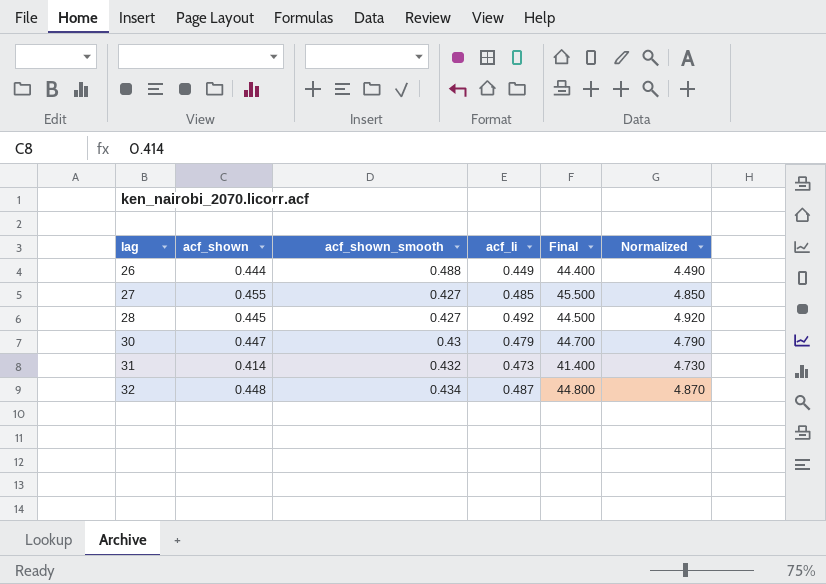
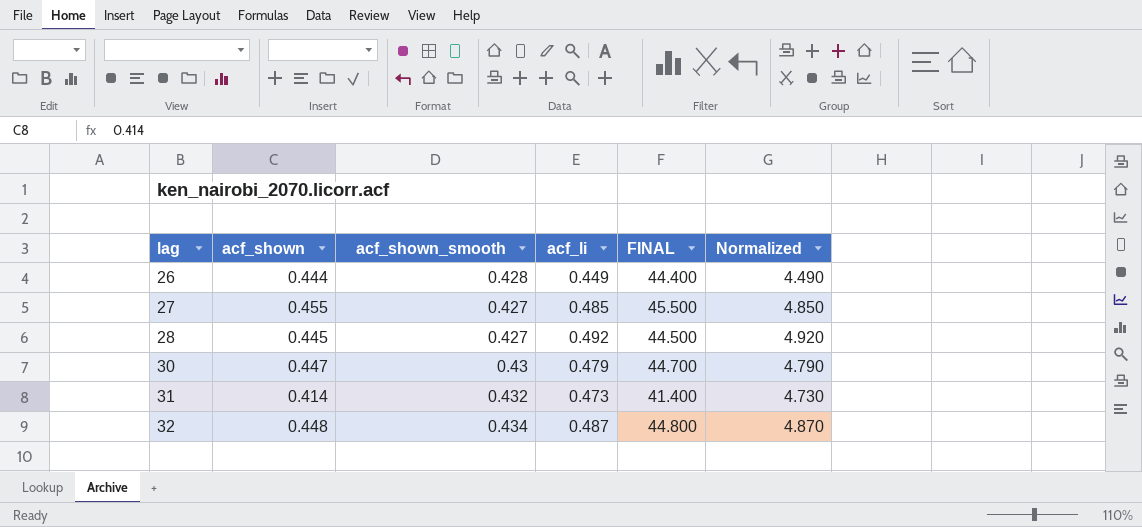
column name: Final -> FINAL
26 | acf_shown_smooth: 0.488 -> 0.428

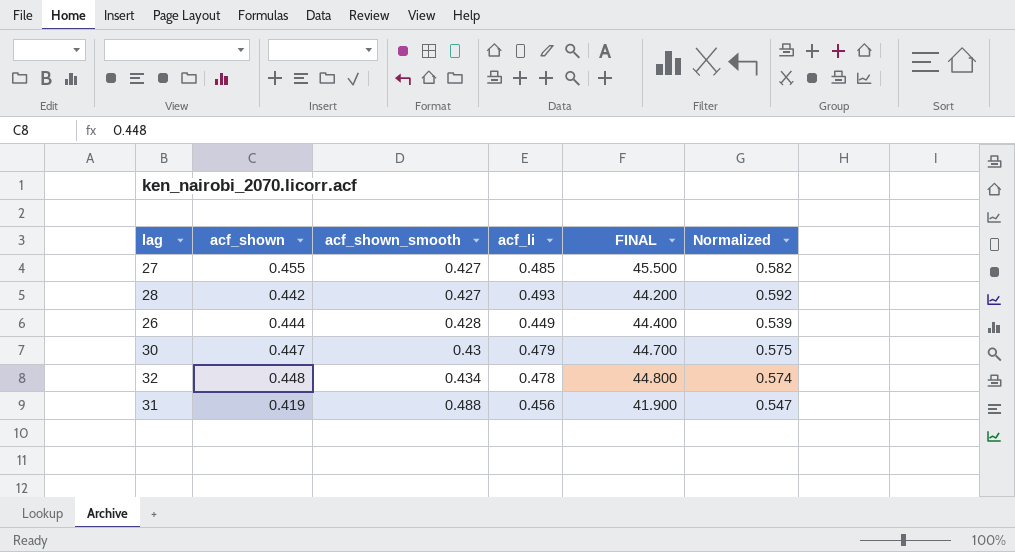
row order: lag ascending -> acf_shown_smooth ascending
column Normalized | formula: [acf_li] * 10 -> [acf_li] * 1.2
28 | acf_shown: 0.445 -> 0.442
28 | acf_li: 0.492 -> 0.493
28 | FINAL: 44.500 -> 44.200
32 | acf_li: 0.487 -> 0.478
31 | acf_shown: 0.414 -> 0.419
31 | acf_shown_smooth: 0.432 -> 0.488
31 | acf_li: 0.473 -> 0.456
31 | FINAL: 41.400 -> 41.900

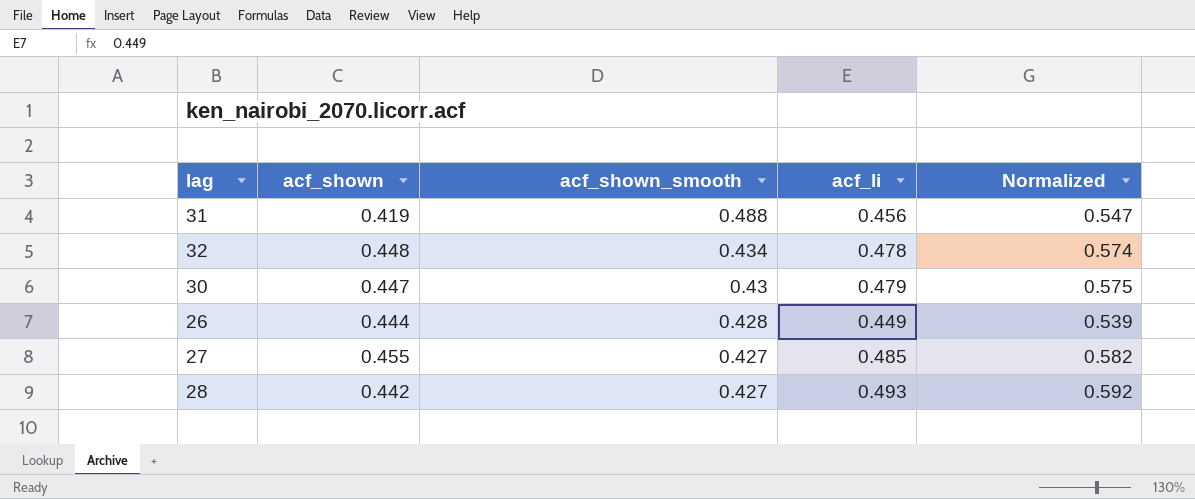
row order: acf_shown_smooth ascending -> acf_shown_smooth descending
column FINAL | formula: [acf_shown] * 100 -> none

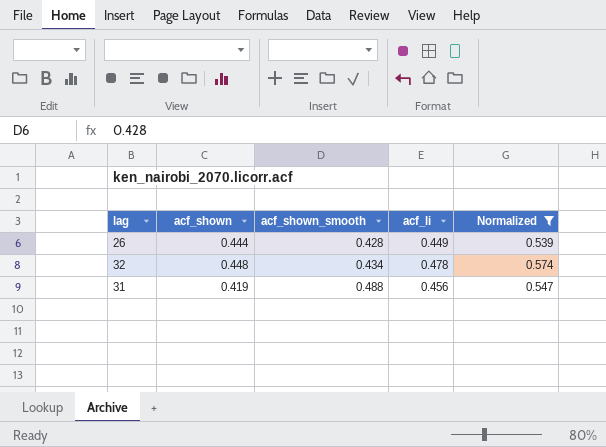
filter: none -> Normalized <= 0.574
row order: acf_shown_smooth descending -> acf_shown_smooth ascending

